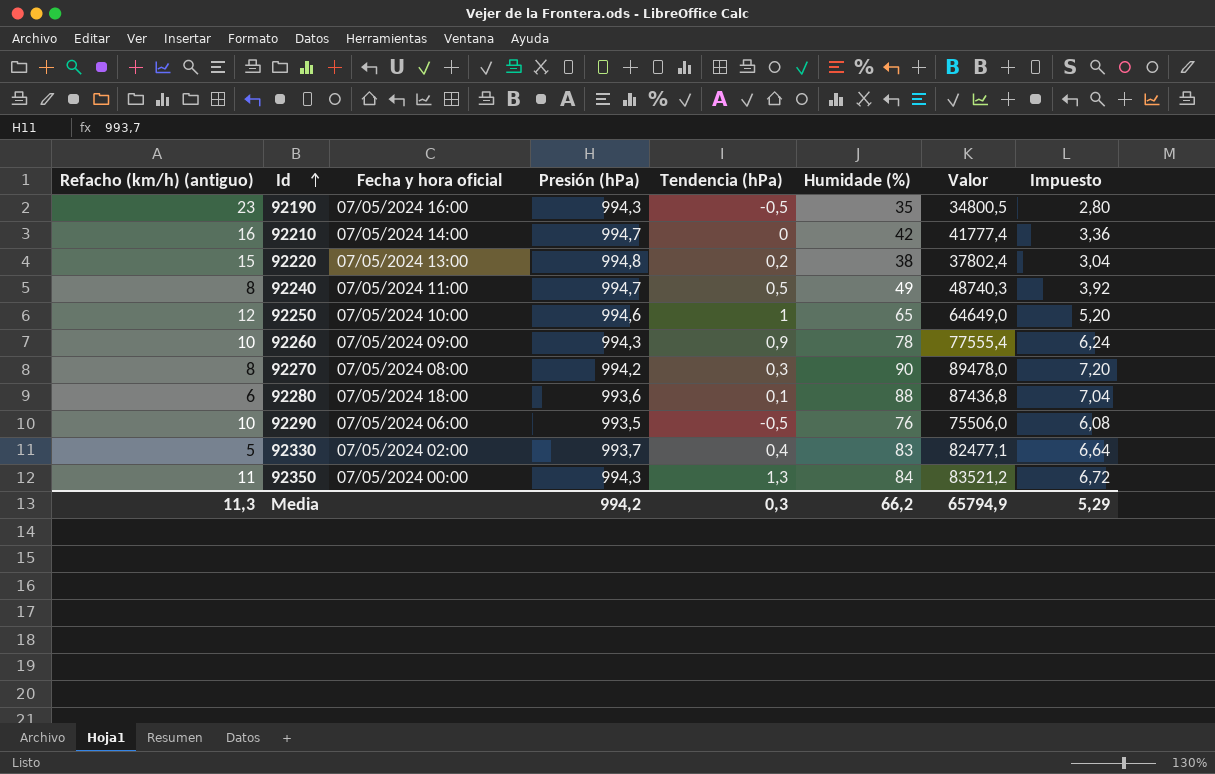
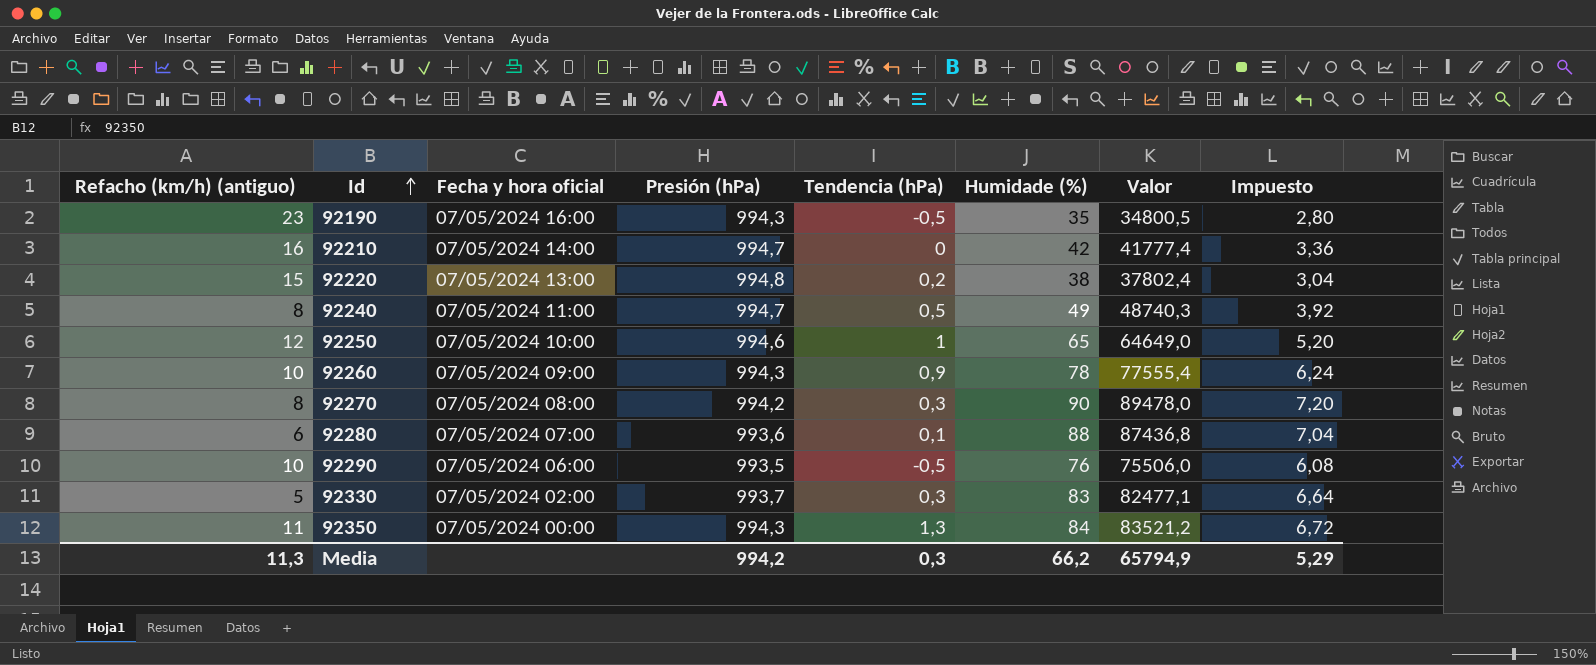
92280 | Fecha y hora oficial: 07/05/2024 18:00 -> 07/05/2024 07:00
92330 | Tendencia (hPa): 0,4 -> 0,3

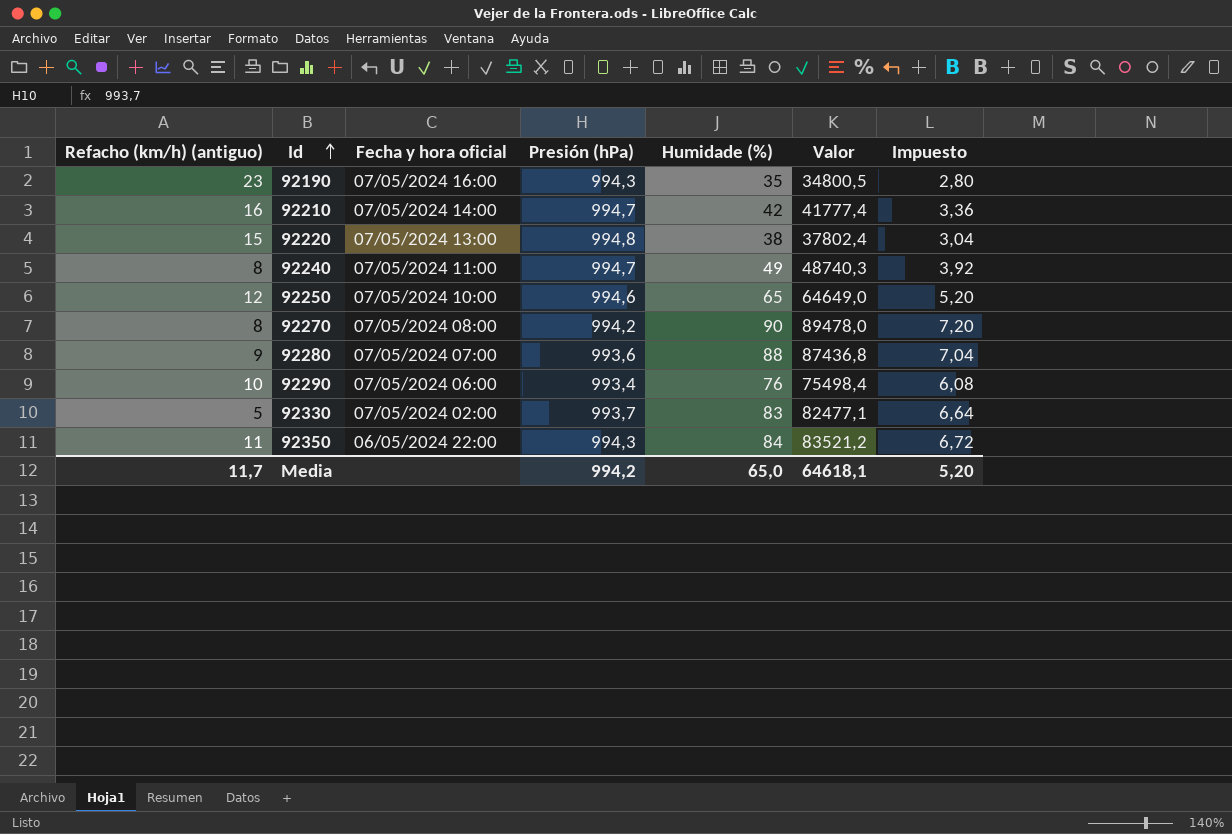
column Tendencia (hPa) | position: 5 -> none
row 92260: 10 | 07/05/2024 09:00 | 994,3 | 0,9 | 78 | 77555,4 | 6,24 -> none
92280 | Refacho (km/h) (antiguo): 6 -> 9
92290 | Presión (hPa): 993,5 -> 993,4
92290 | Valor: 75506,0 -> 75498,4
92350 | Fecha y hora oficial: 07/05/2024 00:00 -> 06/05/2024 22:00
Media | Refacho (km/h) (antiguo): 11,3 -> 11,7
Media | Humidade (%): 66,2 -> 65,0
Media | Valor: 65794,9 -> 64618,1
Media | Impuesto: 5,29 -> 5,20

